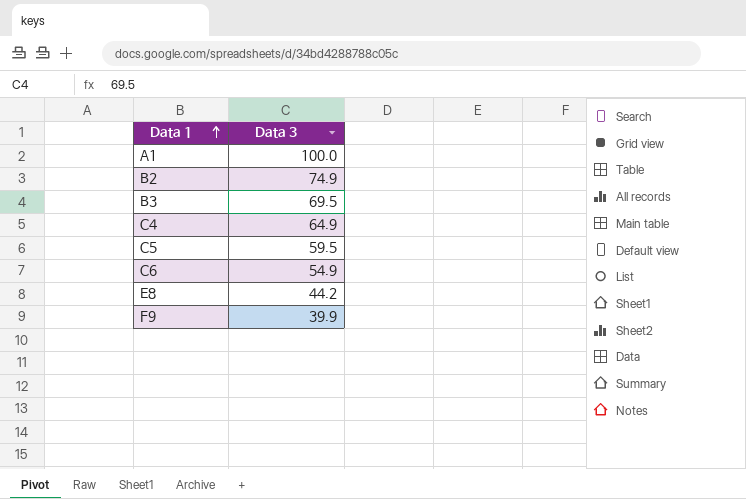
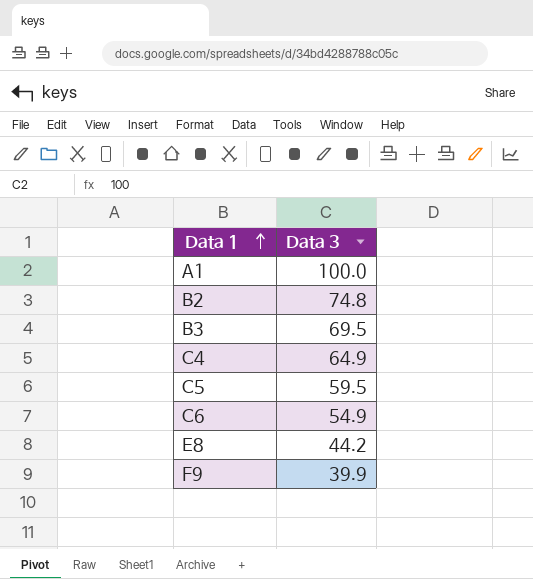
B2 | Data 3: 74.9 -> 74.8

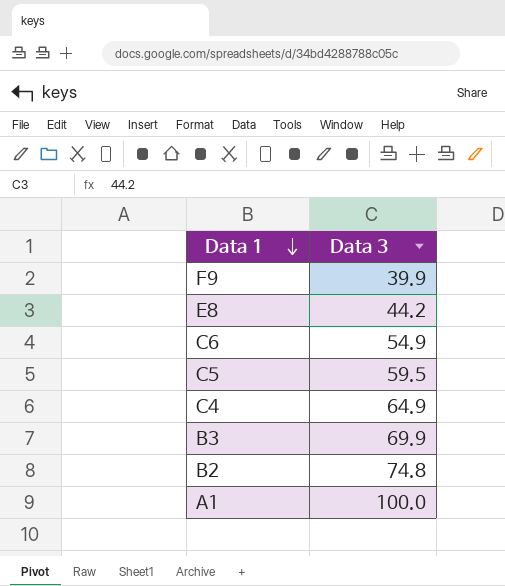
row order: Data 1 ascending -> Data 1 descending
B3 | Data 3: 69.5 -> 69.9

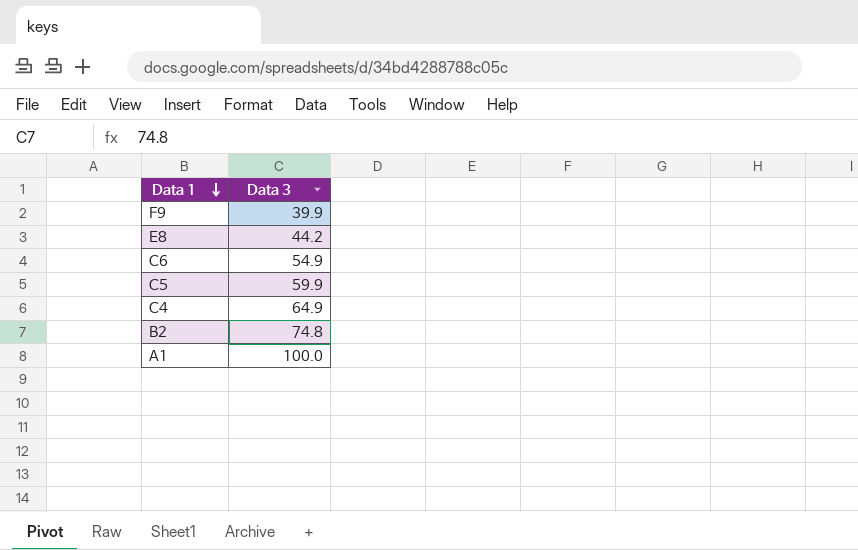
row B3: 69.9 -> none
C5 | Data 3: 59.5 -> 59.9

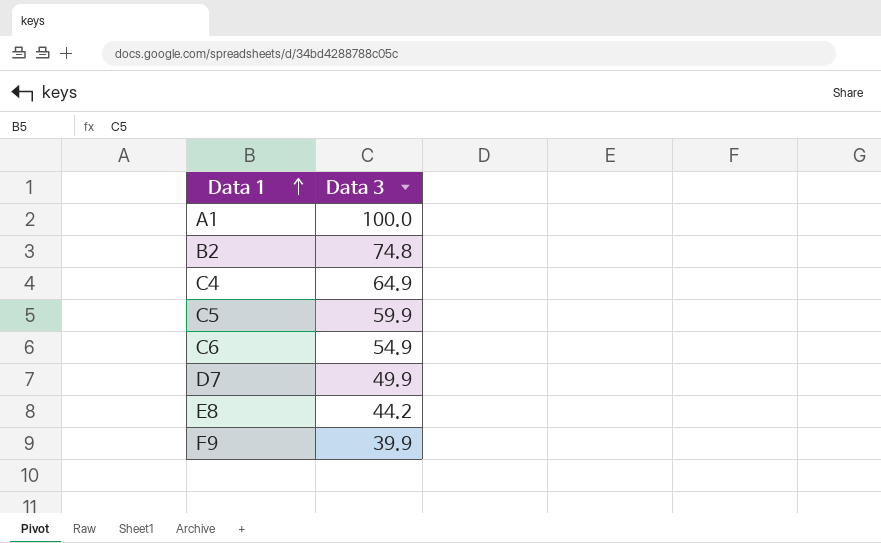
row order: Data 1 descending -> Data 1 ascending
row D7: none -> 49.9

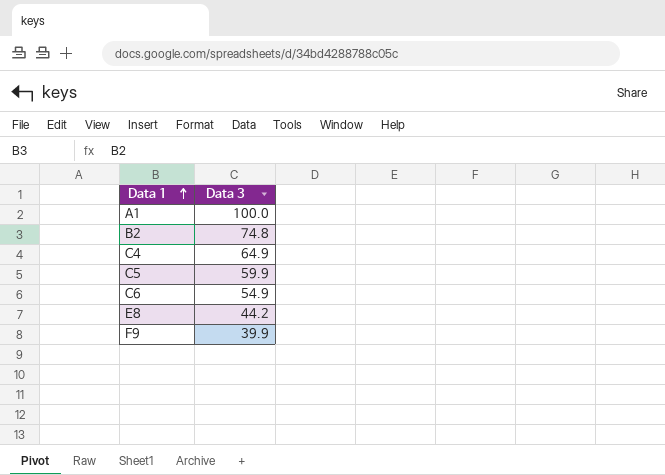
row D7: 49.9 -> none

